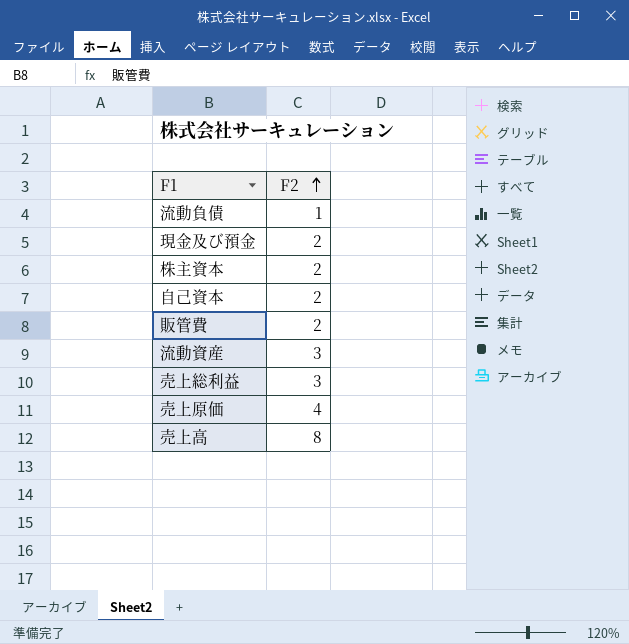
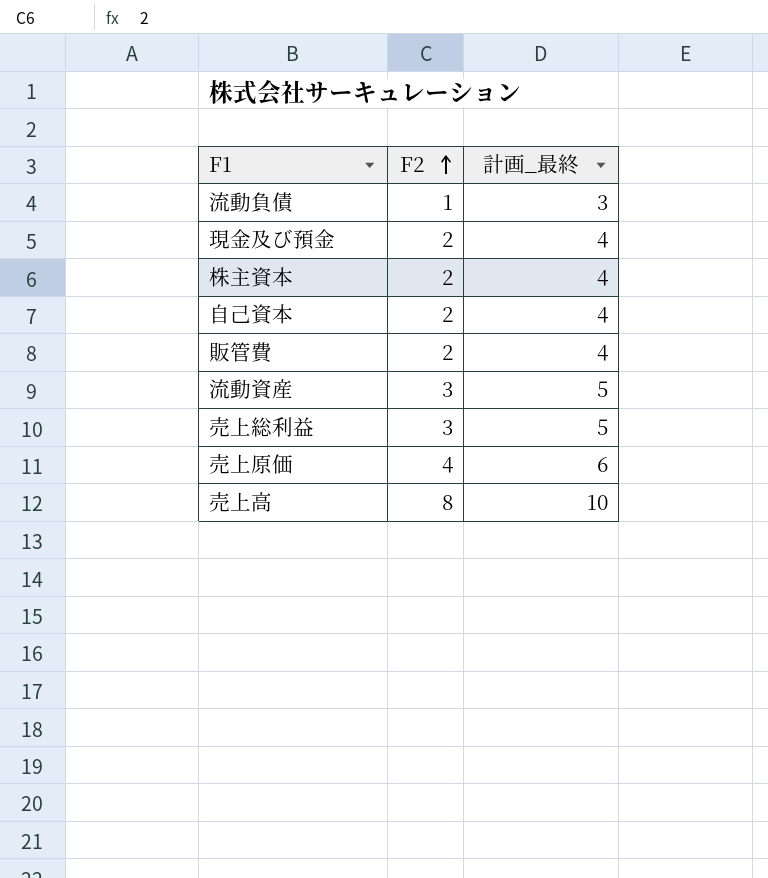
column 計画_最終 | formula: none -> [F2] + 2

